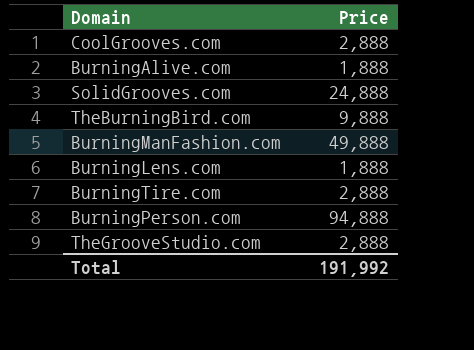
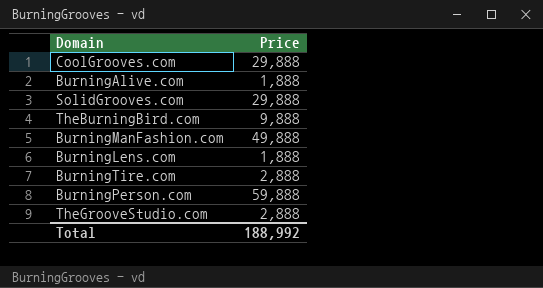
CoolGrooves.com | Price: 2,888 -> 29,888
SolidGrooves.com | Price: 24,888 -> 29,888
BurningPerson.com | Price: 94,888 -> 59,888
Total | Price: 191,992 -> 188,992

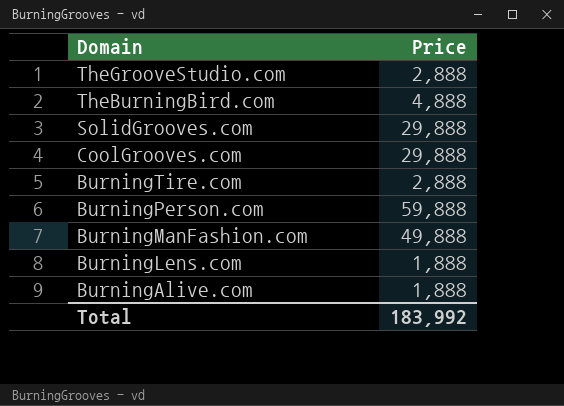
row order: none -> Domain descending
TheBurningBird.com | Price: 9,888 -> 4,888
Total | Price: 188,992 -> 183,992

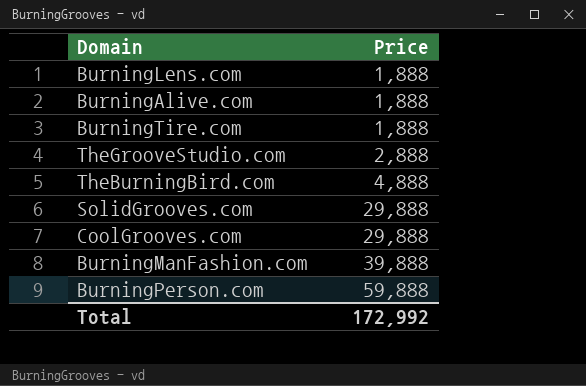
row order: Domain descending -> Price ascending
BurningTire.com | Price: 2,888 -> 1,888
BurningManFashion.com | Price: 49,888 -> 39,888
Total | Price: 183,992 -> 172,992

